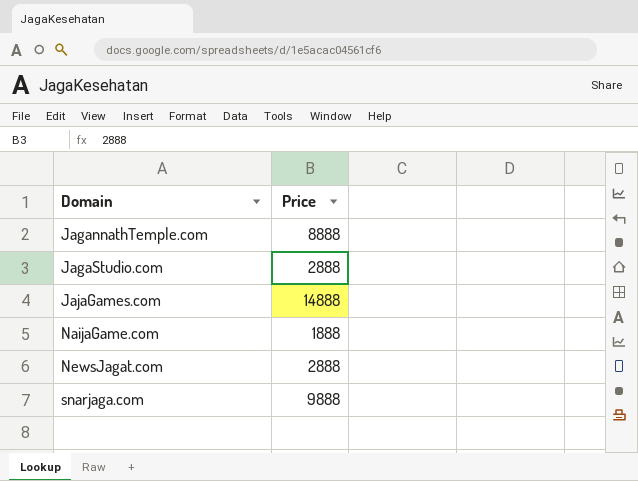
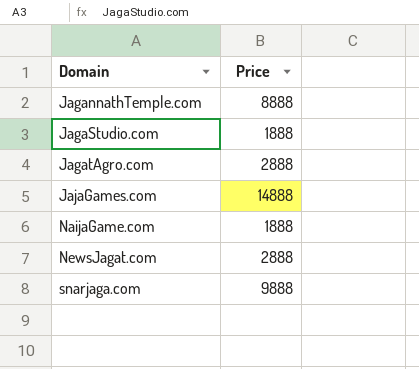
JagaStudio.com | Price: 2888 -> 1888
row JagatAgro.com: none -> 2888

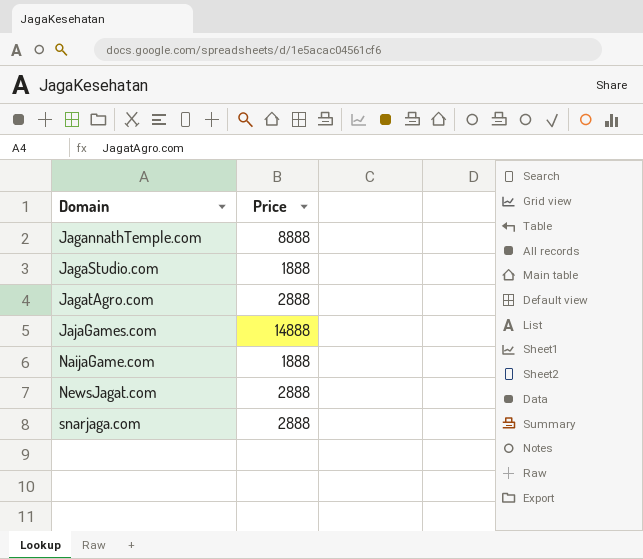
snarjaga.com | Price: 9888 -> 2888

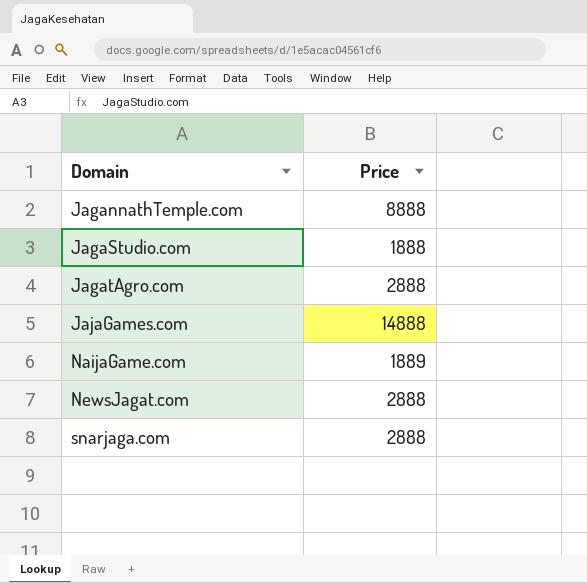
NaijaGame.com | Price: 1888 -> 1889

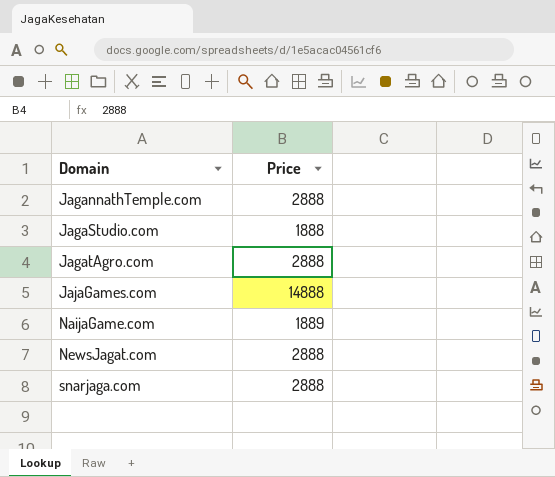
JagannathTemple.com | Price: 8888 -> 2888

